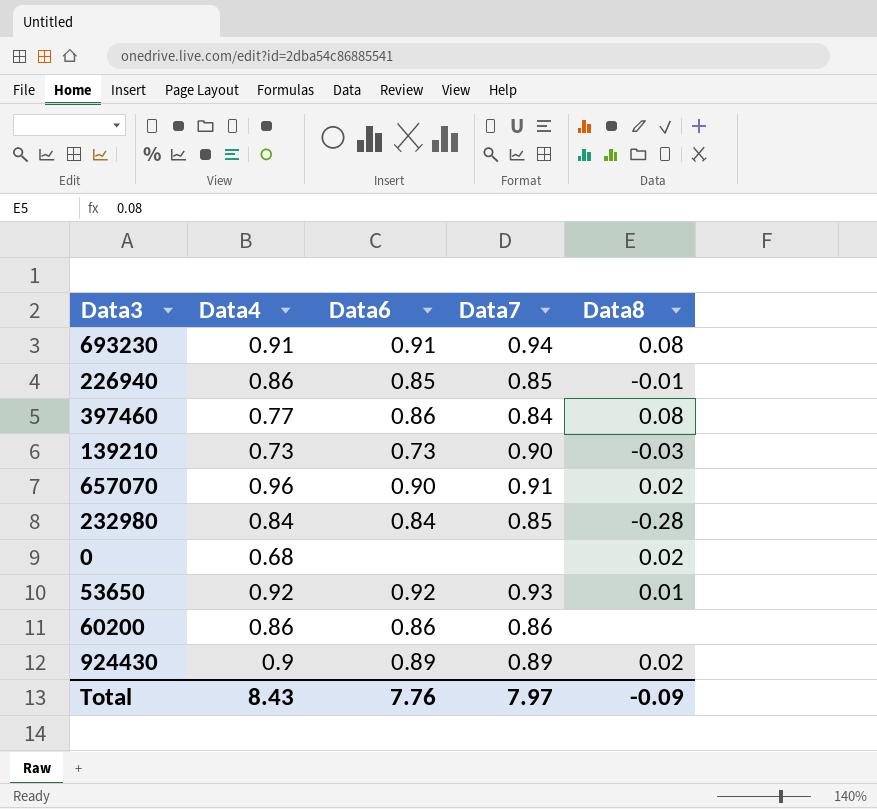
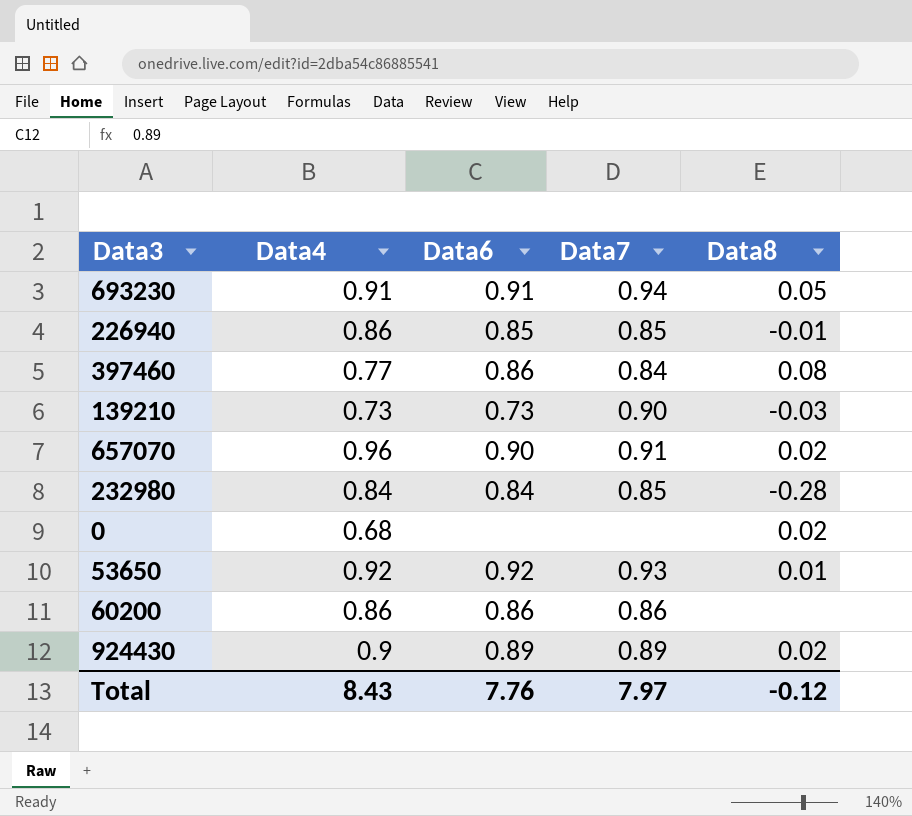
693230 | Data8: 0.08 -> 0.05
Total | Data8: -0.09 -> -0.12

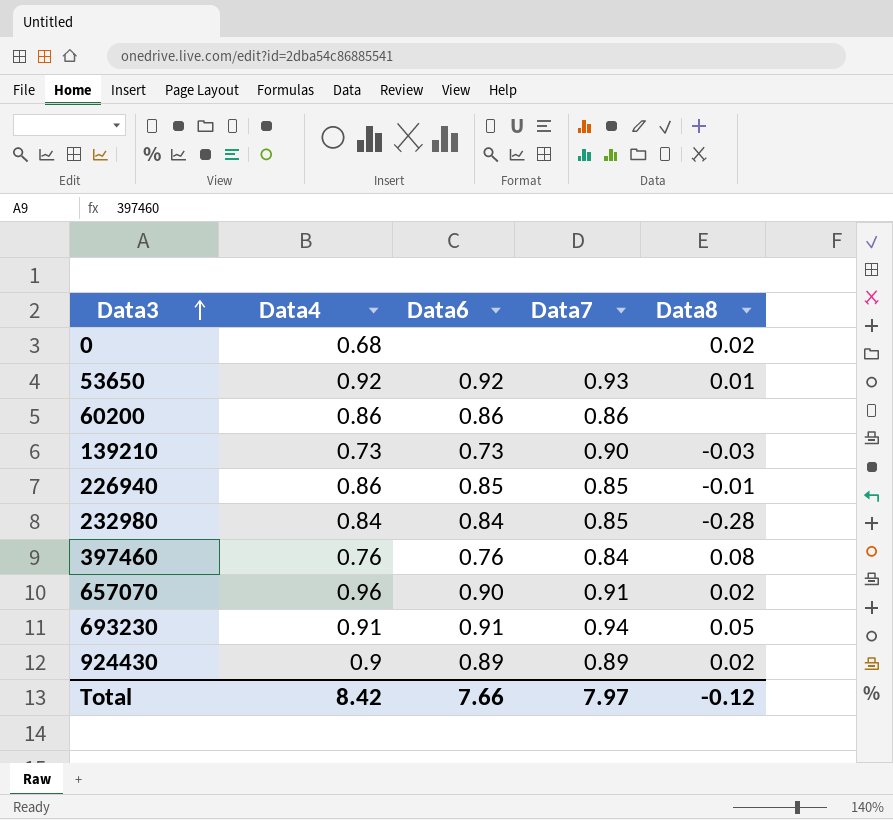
row order: none -> Data3 ascending
397460 | Data4: 0.77 -> 0.76
397460 | Data6: 0.86 -> 0.76
Total | Data4: 8.43 -> 8.42
Total | Data6: 7.76 -> 7.66

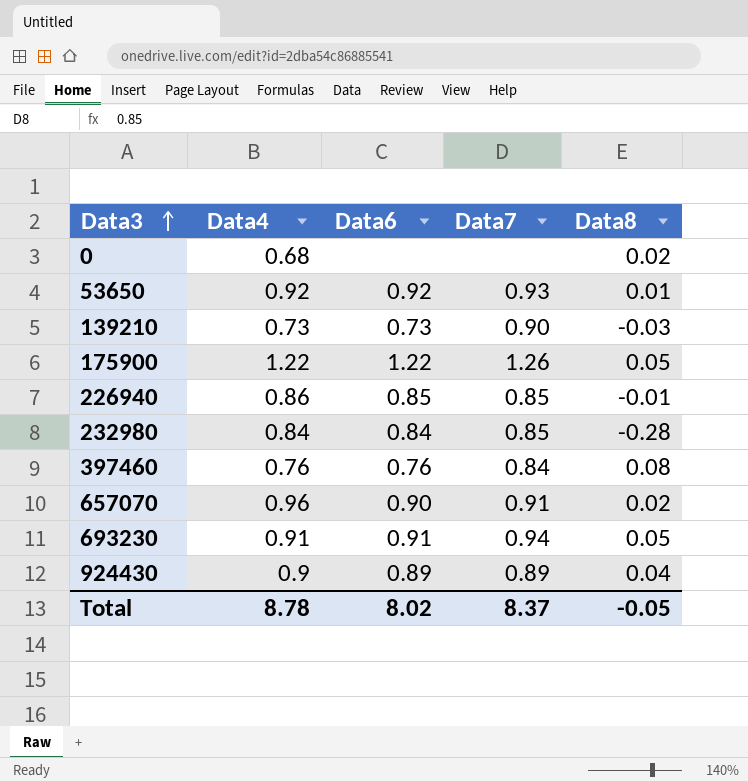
row 60200: 0.86 | 0.86 | 0.86 | none -> none
row 175900: none -> 1.22 | 1.22 | 1.26 | 0.05
924430 | Data8: 0.02 -> 0.04
Total | Data4: 8.42 -> 8.78
Total | Data6: 7.66 -> 8.02
Total | Data7: 7.97 -> 8.37
Total | Data8: -0.12 -> -0.05

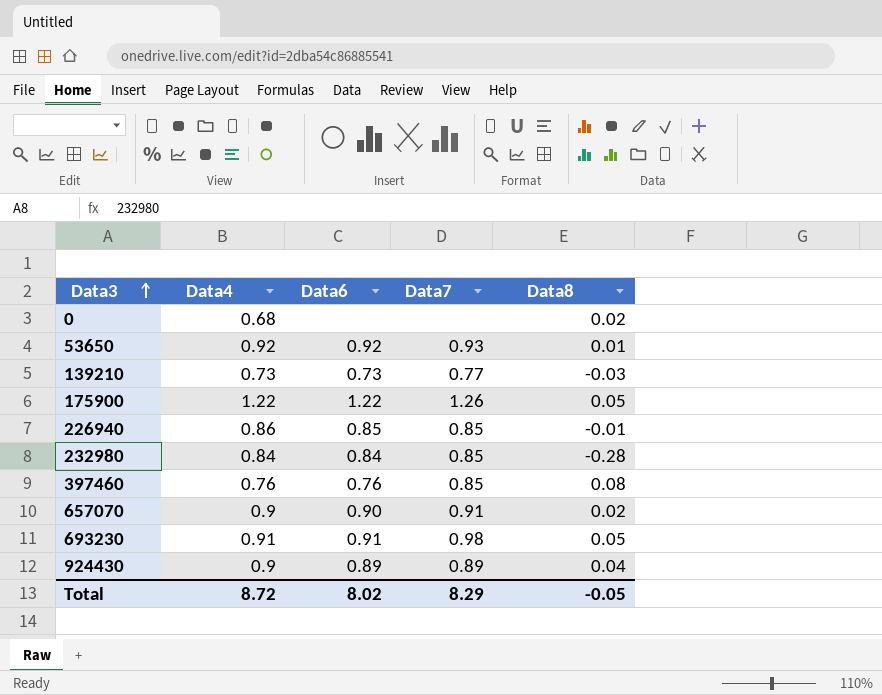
139210 | Data7: 0.90 -> 0.77
397460 | Data7: 0.84 -> 0.85
657070 | Data4: 0.96 -> 0.9
693230 | Data7: 0.94 -> 0.98
Total | Data4: 8.78 -> 8.72
Total | Data7: 8.37 -> 8.29

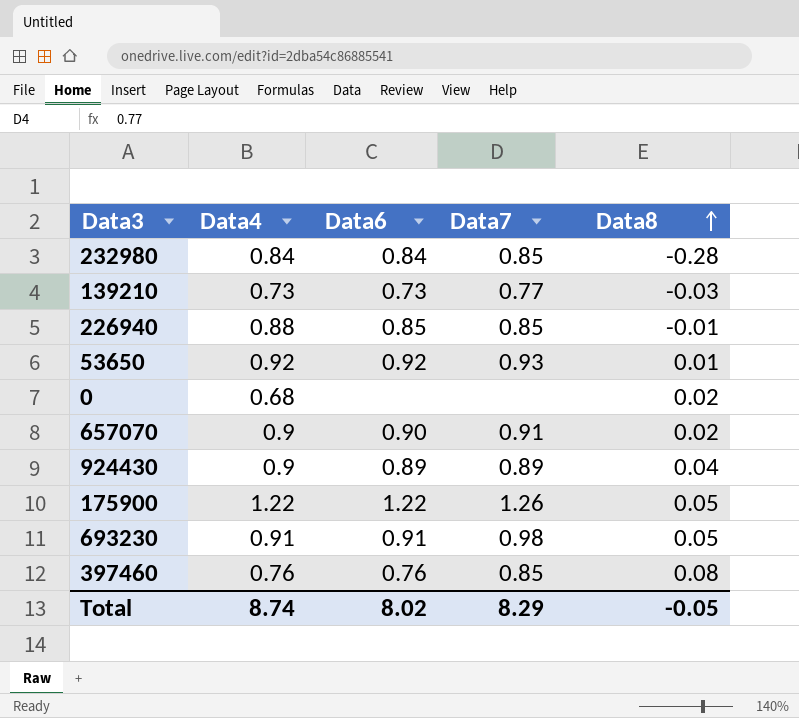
row order: Data3 ascending -> Data8 ascending
226940 | Data4: 0.86 -> 0.88
Total | Data4: 8.72 -> 8.74

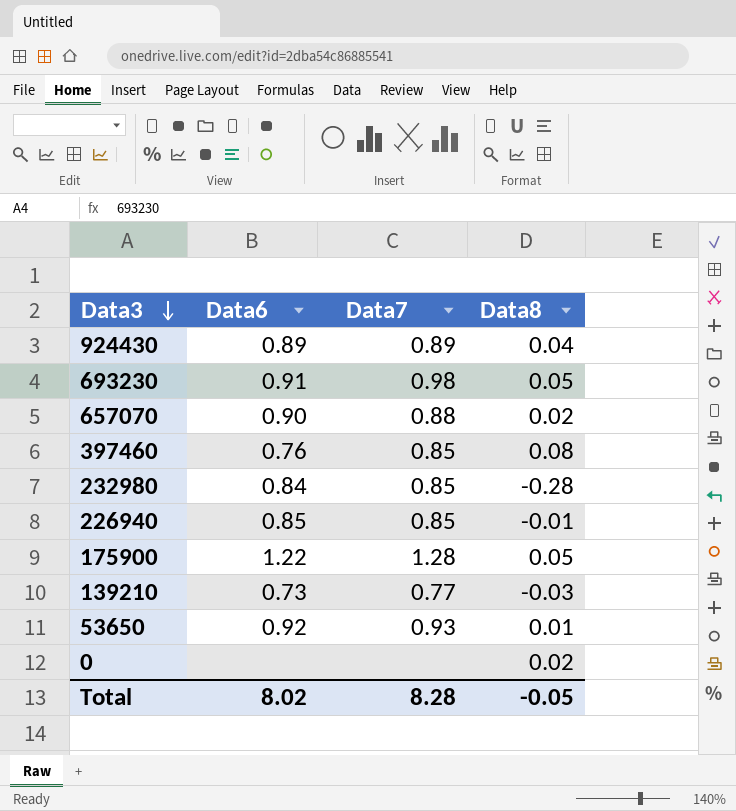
row order: Data8 ascending -> Data3 descending
column Data4 | position: 2 -> none
657070 | Data7: 0.91 -> 0.88
175900 | Data7: 1.26 -> 1.28
Total | Data7: 8.29 -> 8.28

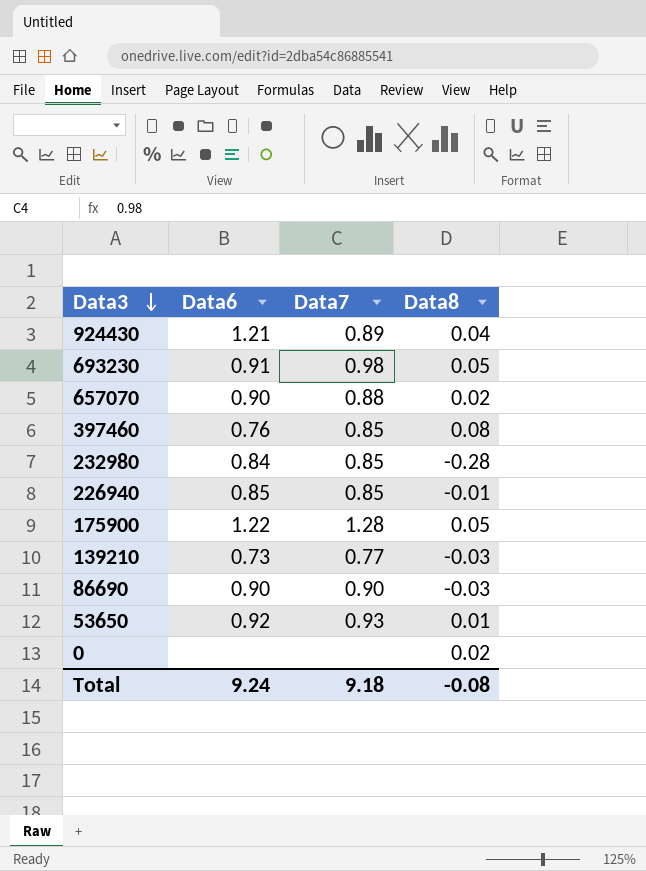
924430 | Data6: 0.89 -> 1.21
row 86690: none -> 0.90 | 0.90 | -0.03
Total | Data6: 8.02 -> 9.24
Total | Data7: 8.28 -> 9.18
Total | Data8: -0.05 -> -0.08

